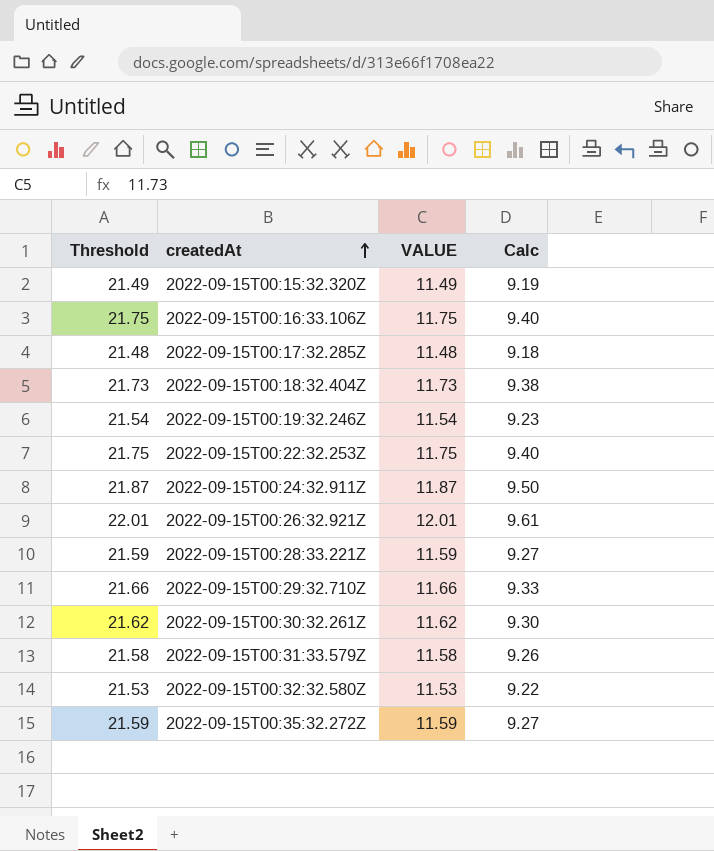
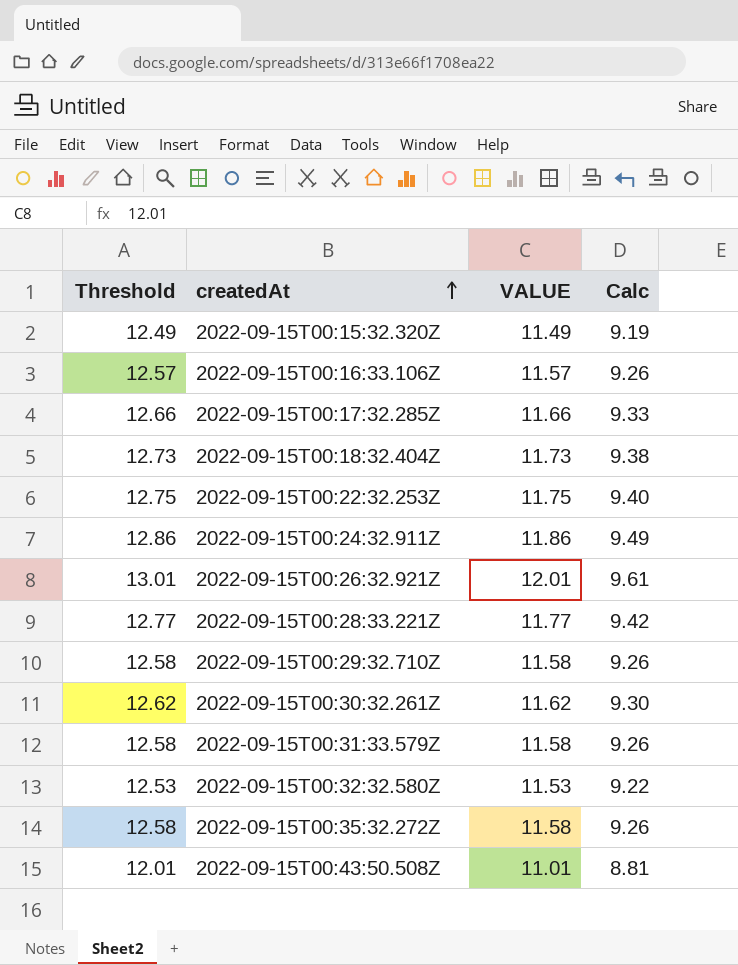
column Threshold | formula: [VALUE] + 10 -> [VALUE] + 1
row 2022-09-15T00:19:32.246Z: 21.54 | 11.54 | 9.23 -> none
2022-09-15T00:16:33.106Z | VALUE: 11.75 -> 11.57
2022-09-15T00:16:33.106Z | Calc: 9.40 -> 9.26
2022-09-15T00:17:32.285Z | VALUE: 11.48 -> 11.66
2022-09-15T00:17:32.285Z | Calc: 9.18 -> 9.33
2022-09-15T00:24:32.911Z | VALUE: 11.87 -> 11.86
2022-09-15T00:24:32.911Z | Calc: 9.50 -> 9.49
2022-09-15T00:28:33.221Z | VALUE: 11.59 -> 11.77
2022-09-15T00:28:33.221Z | Calc: 9.27 -> 9.42
2022-09-15T00:29:32.710Z | VALUE: 11.66 -> 11.58
2022-09-15T00:29:32.710Z | Calc: 9.33 -> 9.26
2022-09-15T00:35:32.272Z | VALUE: 11.59 -> 11.58
2022-09-15T00:35:32.272Z | Calc: 9.27 -> 9.26
row 2022-09-15T00:43:50.508Z: none -> 12.01 | 11.01 | 8.81

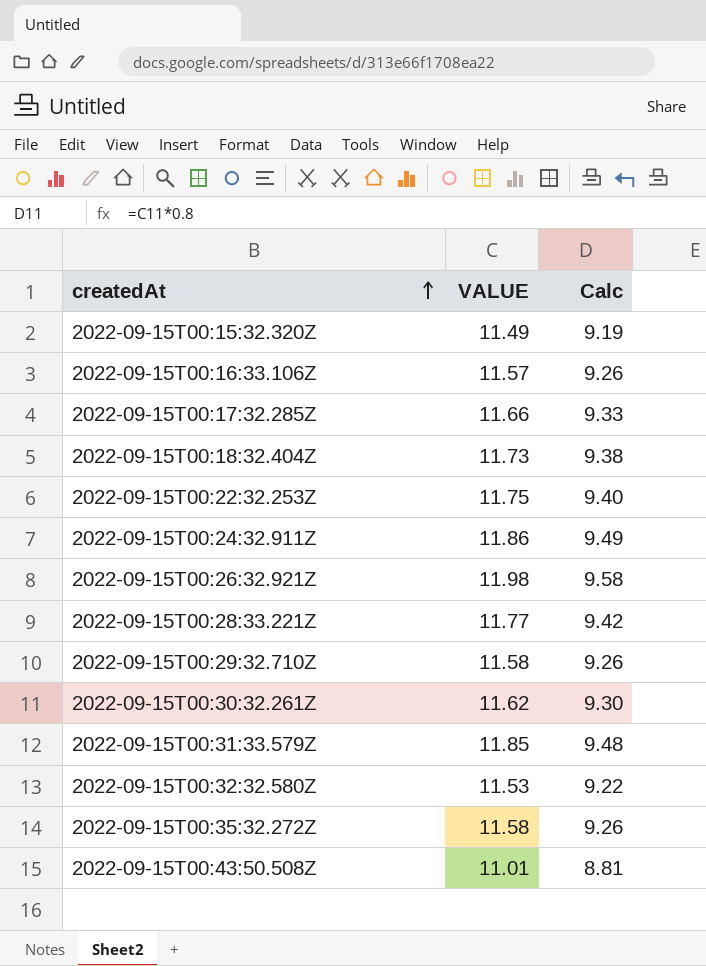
column Threshold | formula: [VALUE] + 1 -> none
2022-09-15T00:26:32.921Z | VALUE: 12.01 -> 11.98
2022-09-15T00:26:32.921Z | Calc: 9.61 -> 9.58
2022-09-15T00:31:33.579Z | VALUE: 11.58 -> 11.85
2022-09-15T00:31:33.579Z | Calc: 9.26 -> 9.48

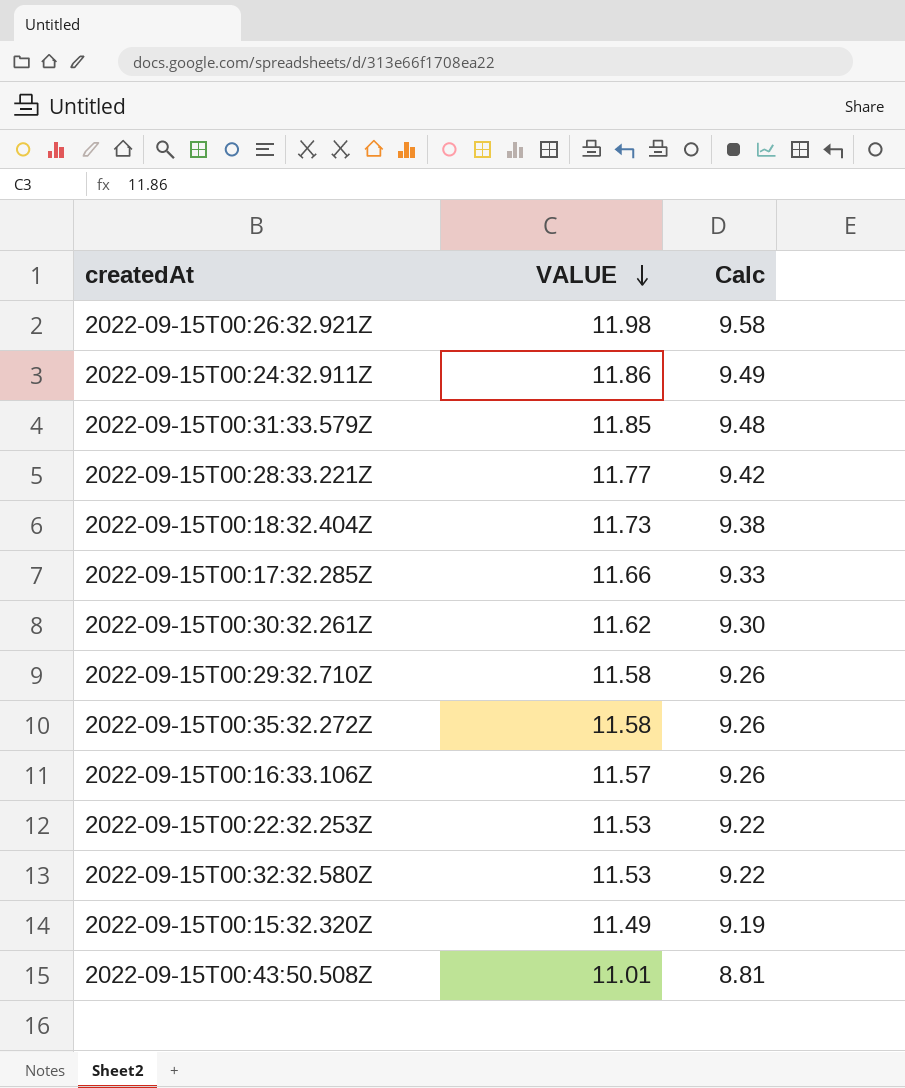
row order: createdAt ascending -> VALUE descending
2022-09-15T00:22:32.253Z | VALUE: 11.75 -> 11.53
2022-09-15T00:22:32.253Z | Calc: 9.40 -> 9.22

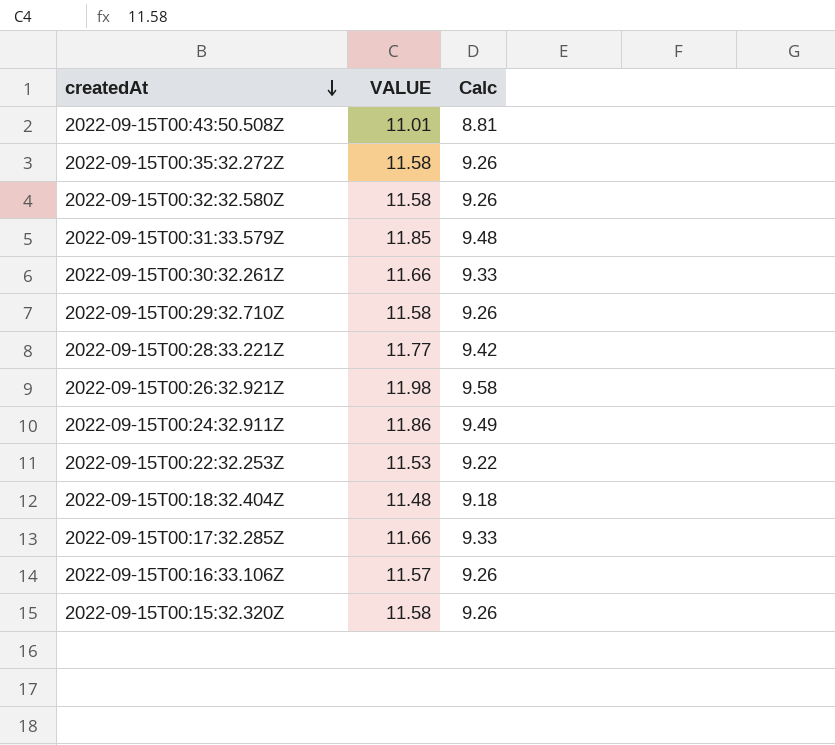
row order: VALUE descending -> createdAt descending
2022-09-15T00:32:32.580Z | VALUE: 11.53 -> 11.58
2022-09-15T00:32:32.580Z | Calc: 9.22 -> 9.26
2022-09-15T00:30:32.261Z | VALUE: 11.62 -> 11.66
2022-09-15T00:30:32.261Z | Calc: 9.30 -> 9.33
2022-09-15T00:18:32.404Z | VALUE: 11.73 -> 11.48
2022-09-15T00:18:32.404Z | Calc: 9.38 -> 9.18
2022-09-15T00:15:32.320Z | VALUE: 11.49 -> 11.58
2022-09-15T00:15:32.320Z | Calc: 9.19 -> 9.26

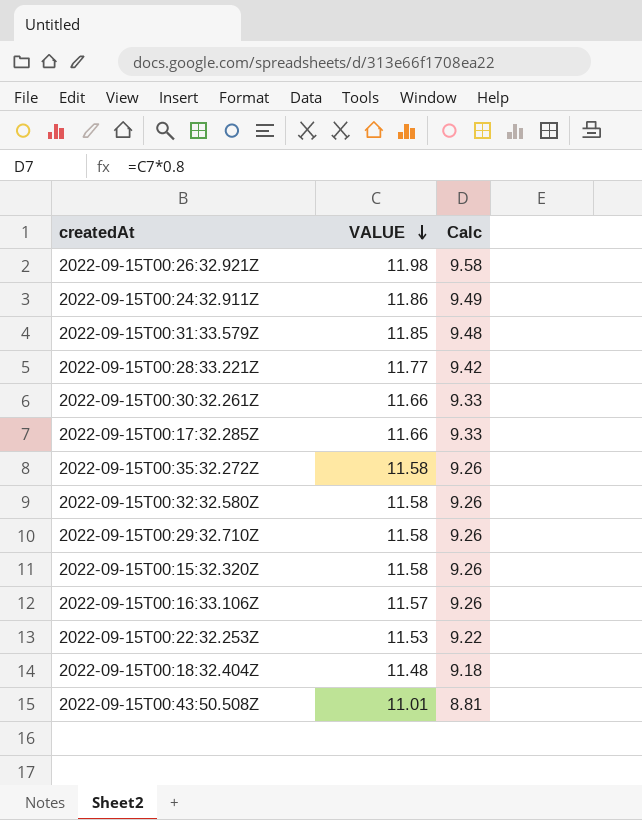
row order: createdAt descending -> VALUE descending

